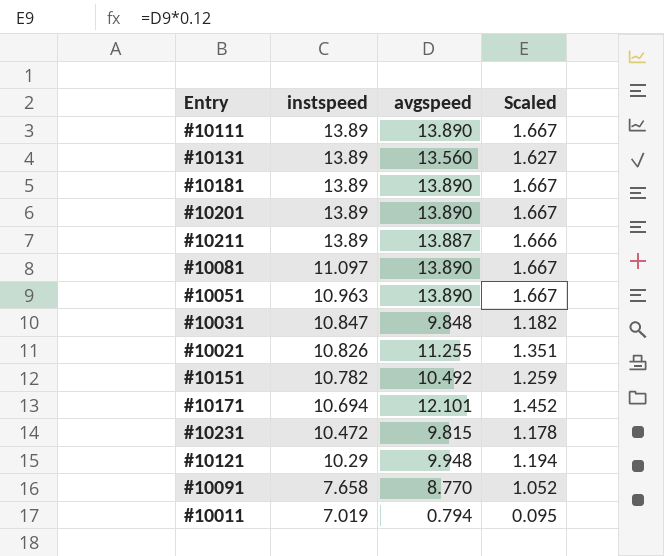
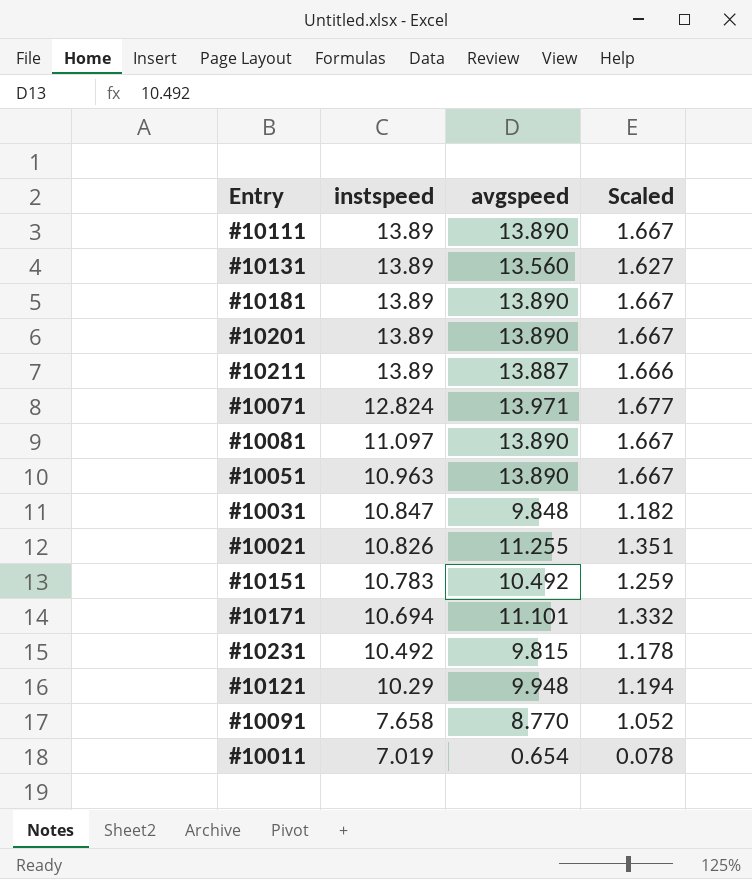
row #10071: none -> 12.824 | 13.971 | 1.677
#10151 | instspeed: 10.782 -> 10.783
#10171 | avgspeed: 12.101 -> 11.101
#10171 | Scaled: 1.452 -> 1.332
#10231 | instspeed: 10.472 -> 10.492
#10011 | avgspeed: 0.794 -> 0.654
#10011 | Scaled: 0.095 -> 0.078

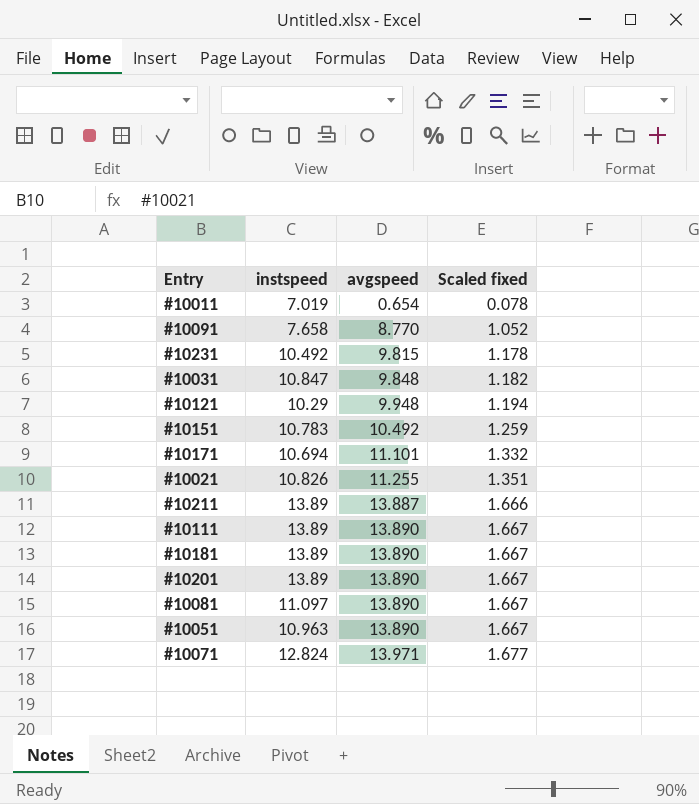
row order: instspeed descending -> avgspeed ascending
column name: Scaled -> Scaled fixed
row #10131: 13.89 | 13.560 | 1.627 -> none

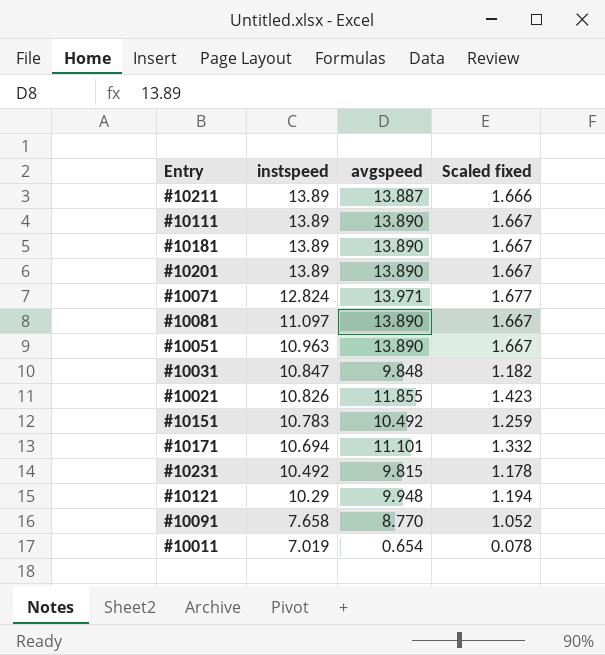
row order: avgspeed ascending -> instspeed descending
#10021 | avgspeed: 11.255 -> 11.855
#10021 | Scaled fixed: 1.351 -> 1.423

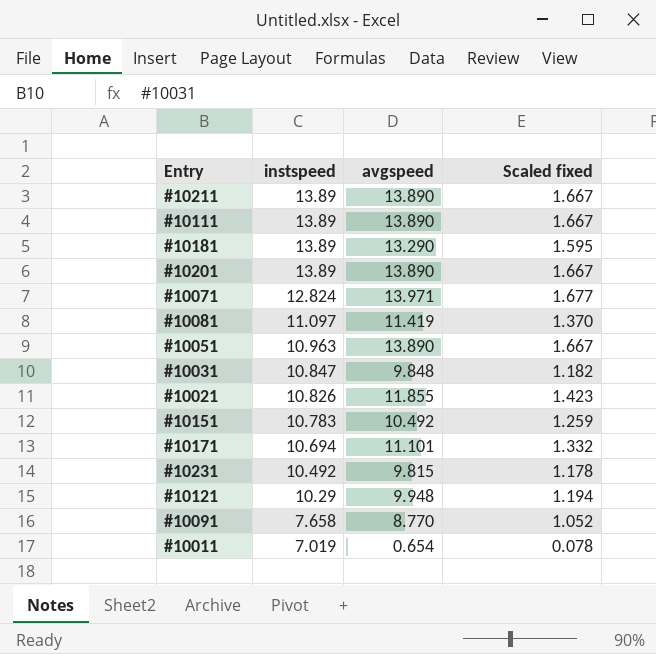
#10211 | avgspeed: 13.887 -> 13.890
#10211 | Scaled fixed: 1.666 -> 1.667
#10181 | avgspeed: 13.890 -> 13.290
#10181 | Scaled fixed: 1.667 -> 1.595
#10081 | avgspeed: 13.890 -> 11.419
#10081 | Scaled fixed: 1.667 -> 1.370

